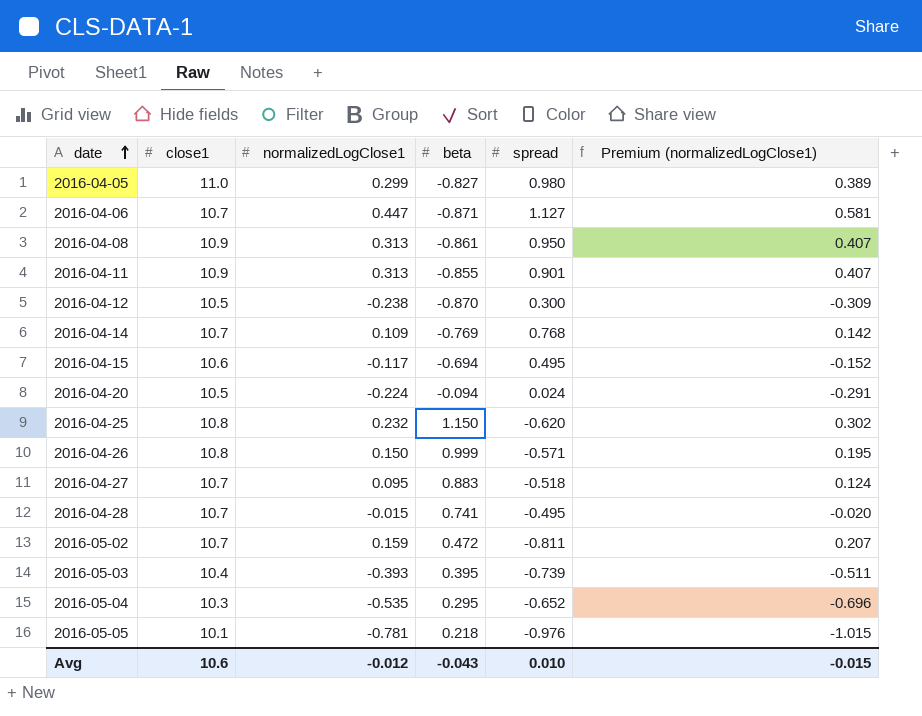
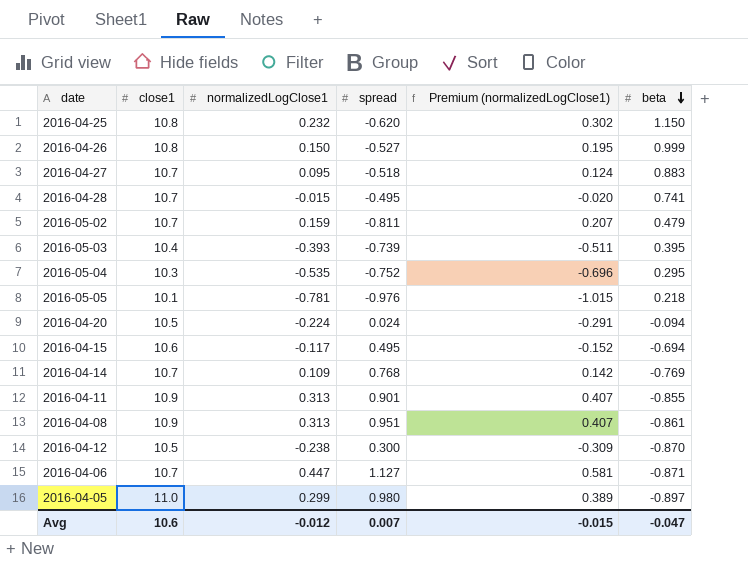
row order: date ascending -> beta descending
column beta | position: 4 -> 6
2016-04-26 | spread: -0.571 -> -0.527
2016-05-02 | beta: 0.472 -> 0.479
2016-05-04 | spread: -0.652 -> -0.752
2016-04-08 | spread: 0.950 -> 0.951
2016-04-05 | beta: -0.827 -> -0.897
Avg | spread: 0.010 -> 0.007
Avg | beta: -0.043 -> -0.047

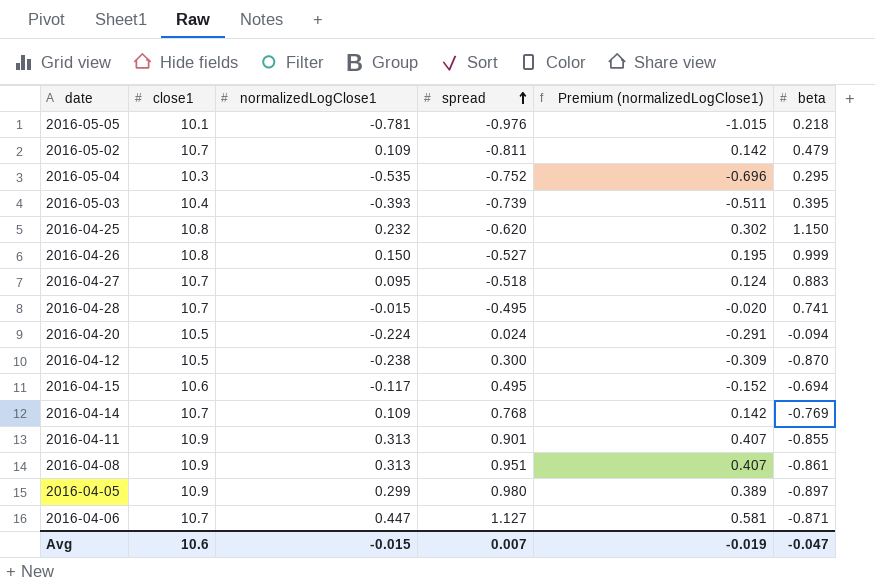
row order: beta descending -> spread ascending
2016-05-02 | normalizedLogClose1: 0.159 -> 0.109
2016-05-02 | Premium (normalizedLogClose1): 0.207 -> 0.142
2016-04-05 | close1: 11.0 -> 10.9
Avg | normalizedLogClose1: -0.012 -> -0.015
Avg | Premium (normalizedLogClose1): -0.015 -> -0.019

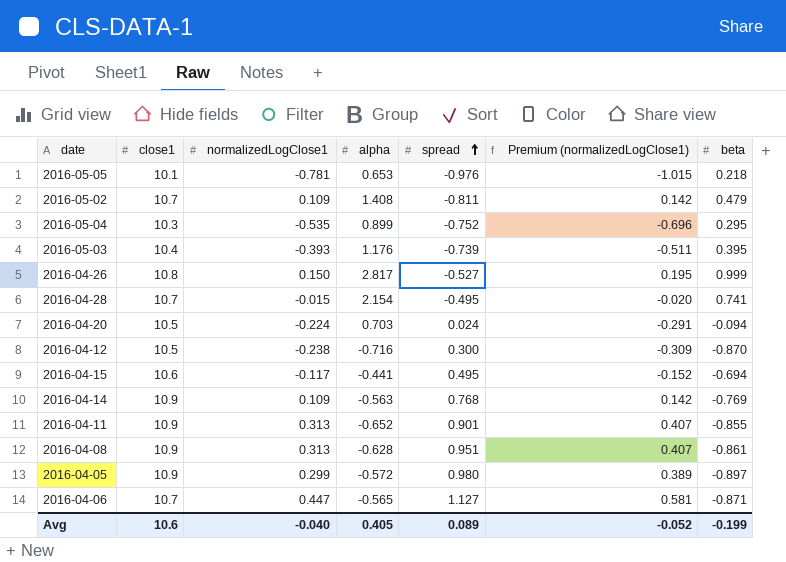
column alpha | position: none -> 4
row 2016-04-25: 10.8 | 0.232 | -0.620 | 0.302 | 1.150 -> none
row 2016-04-27: 10.7 | 0.095 | -0.518 | 0.124 | 0.883 -> none
2016-04-14 | close1: 10.7 -> 10.9
Avg | normalizedLogClose1: -0.015 -> -0.040
Avg | spread: 0.007 -> 0.089
Avg | Premium (normalizedLogClose1): -0.019 -> -0.052
Avg | beta: -0.047 -> -0.199

